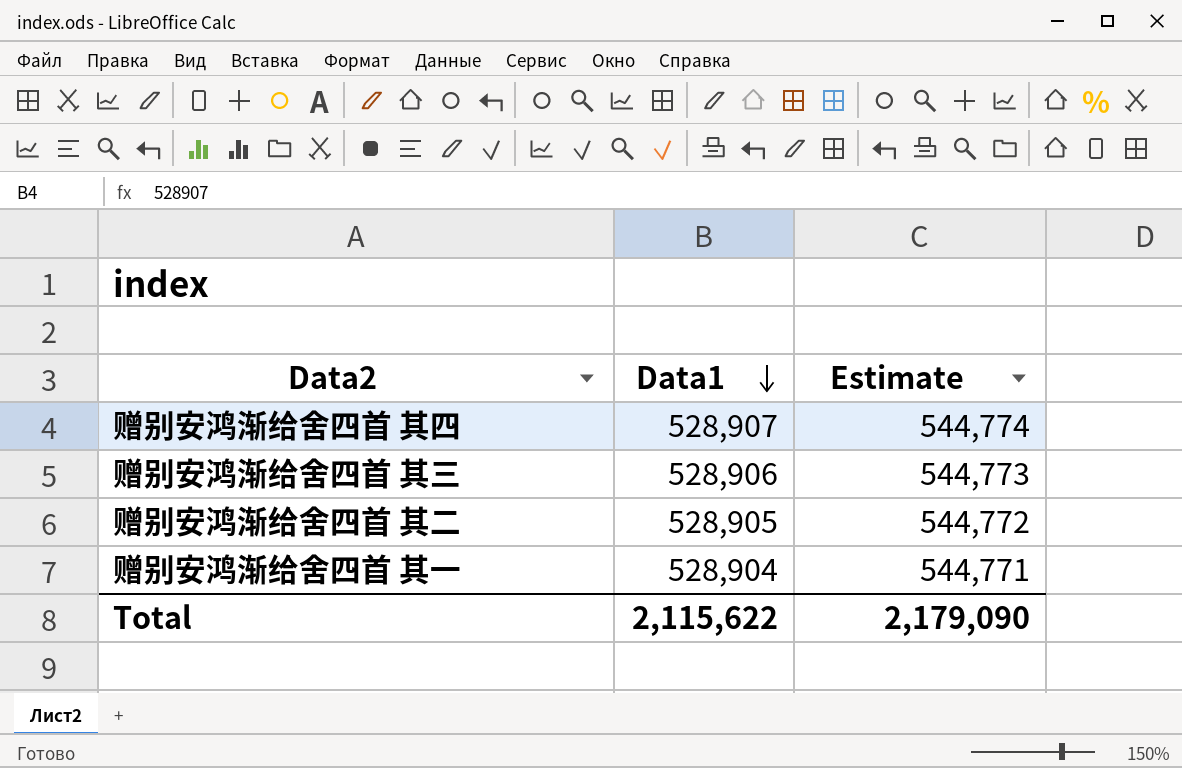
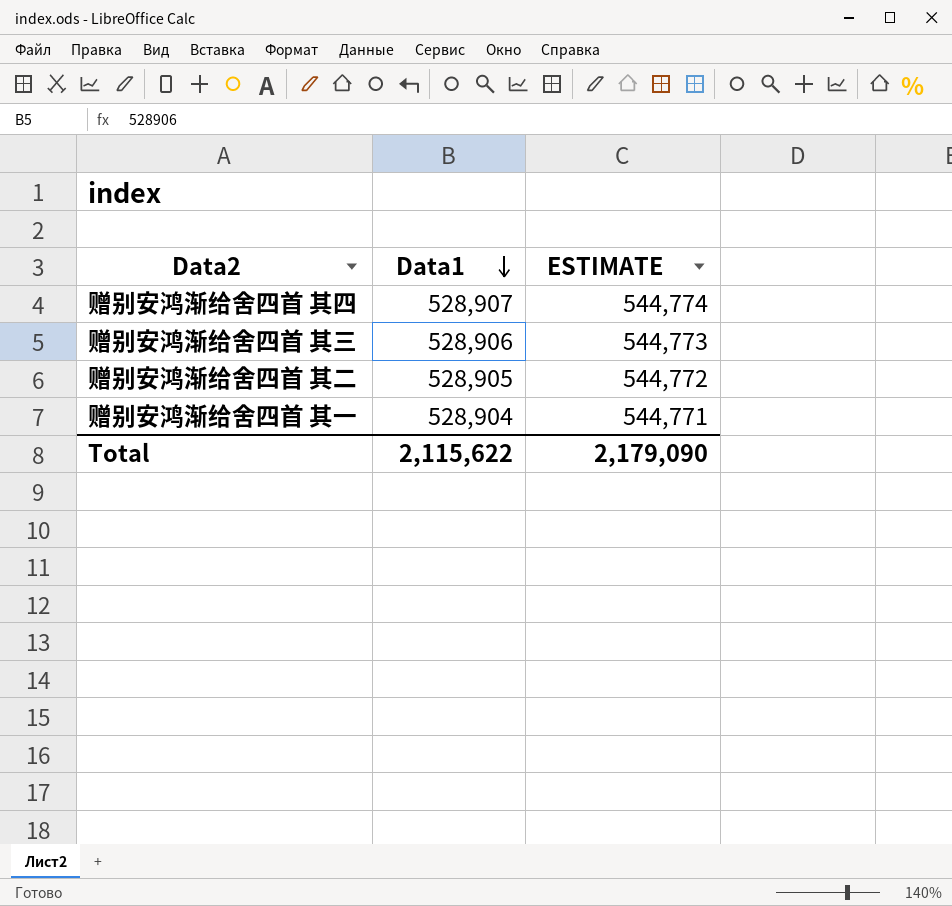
column name: Estimate -> ESTIMATE

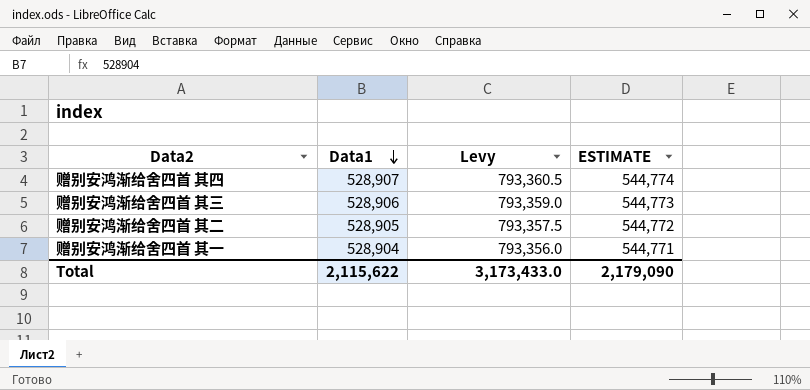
column Levy | formula: none -> [Data1] * 1.5

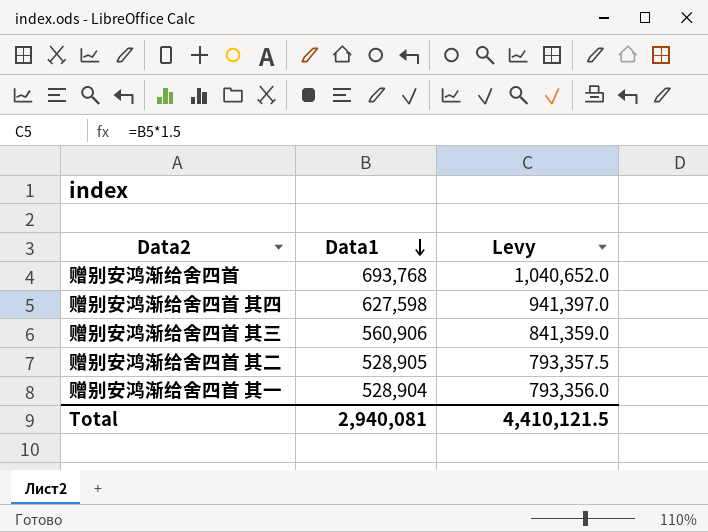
column ESTIMATE | formula: [Data1] * 1.03 -> none
row 赠别安鸿渐给舍四首: none -> 693,768 | 1,040,652.0
赠别安鸿渐给舍四首 其四 | Data1: 528,907 -> 627,598
赠别安鸿渐给舍四首 其四 | Levy: 793,360.5 -> 941,397.0
赠别安鸿渐给舍四首 其三 | Data1: 528,906 -> 560,906
赠别安鸿渐给舍四首 其三 | Levy: 793,359.0 -> 841,359.0
Total | Data1: 2,115,622 -> 2,940,081
Total | Levy: 3,173,433.0 -> 4,410,121.5

